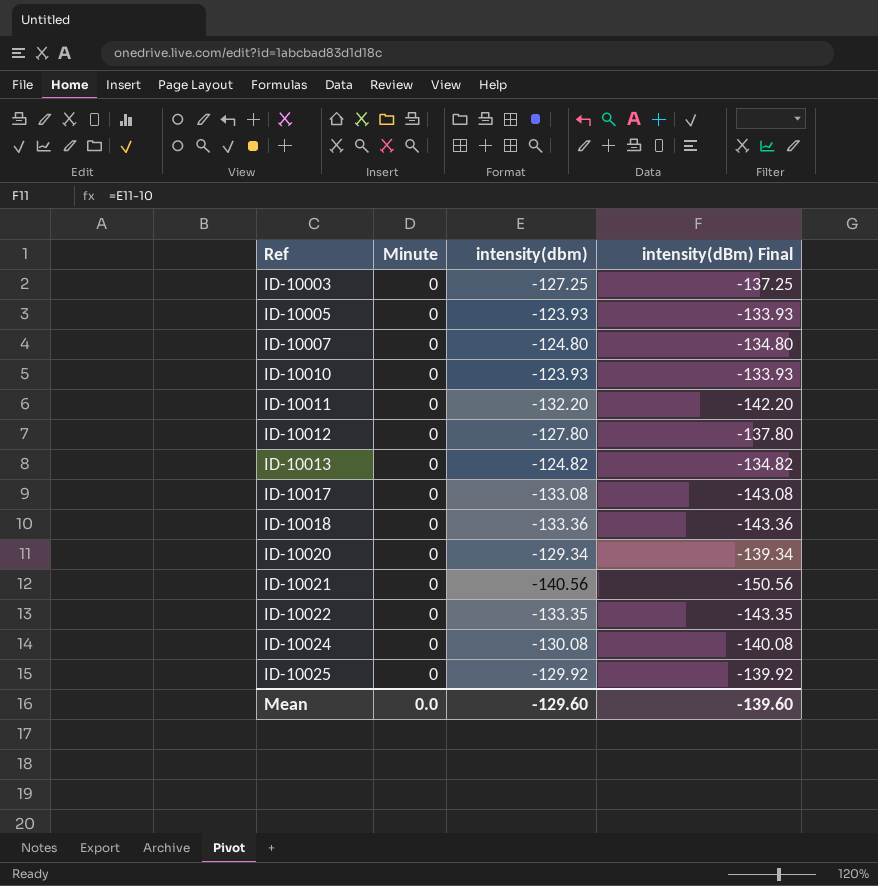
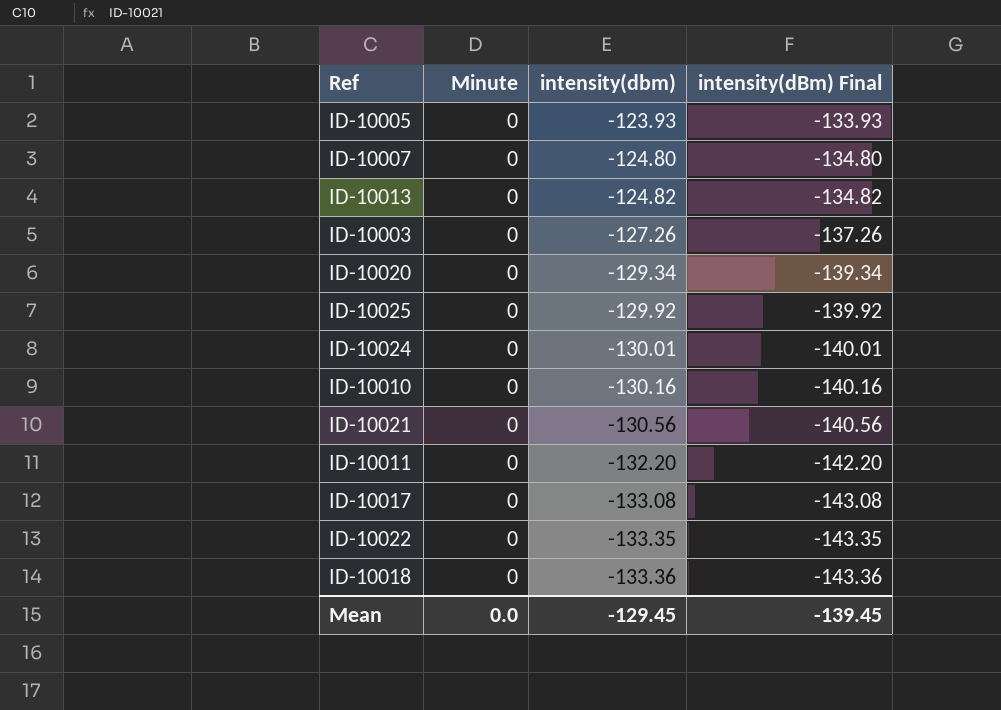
row order: Ref ascending -> intensity(dbm) descending
row ID-10012: 0 | -127.80 | -137.80 -> none
ID-10003 | intensity(dbm): -127.25 -> -127.26
ID-10003 | intensity(dBm) Final: -137.25 -> -137.26
ID-10024 | intensity(dbm): -130.08 -> -130.01
ID-10024 | intensity(dBm) Final: -140.08 -> -140.01
ID-10010 | intensity(dbm): -123.93 -> -130.16
ID-10010 | intensity(dBm) Final: -133.93 -> -140.16
ID-10021 | intensity(dbm): -140.56 -> -130.56
ID-10021 | intensity(dBm) Final: -150.56 -> -140.56
Mean | intensity(dbm): -129.60 -> -129.45
Mean | intensity(dBm) Final: -139.60 -> -139.45

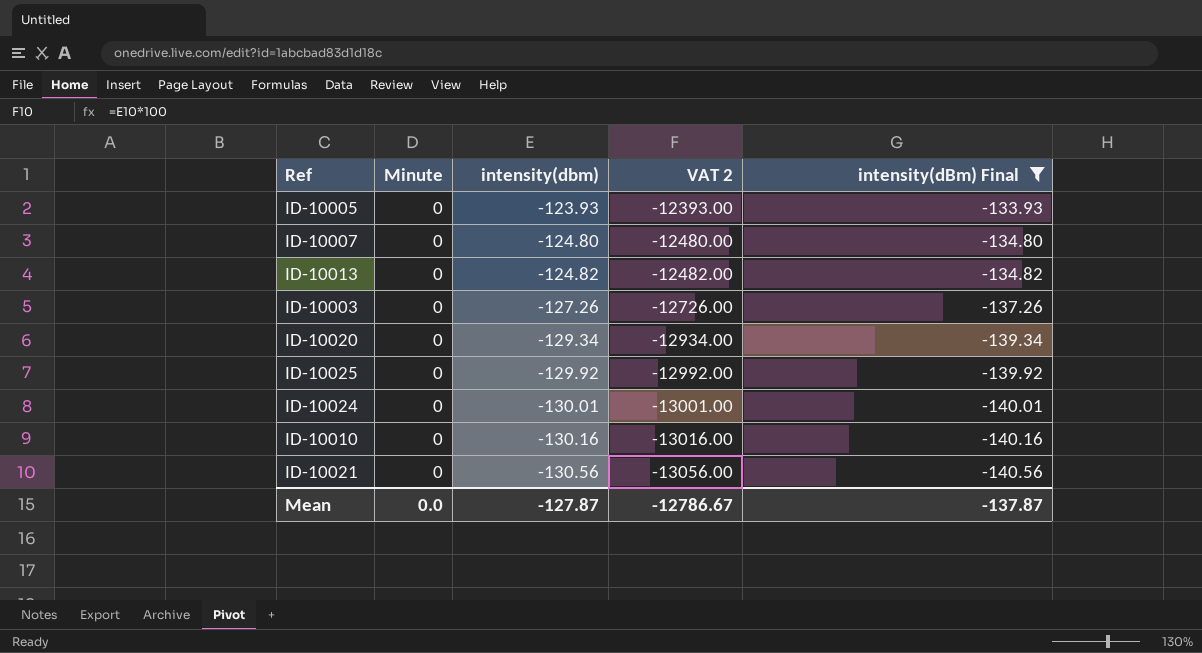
filter: none -> intensity(dBm) Final >= -140.56
column VAT 2 | formula: none -> [intensity(dbm)] * 100
Mean | intensity(dbm): -129.45 -> -127.87
Mean | intensity(dBm) Final: -139.45 -> -137.87

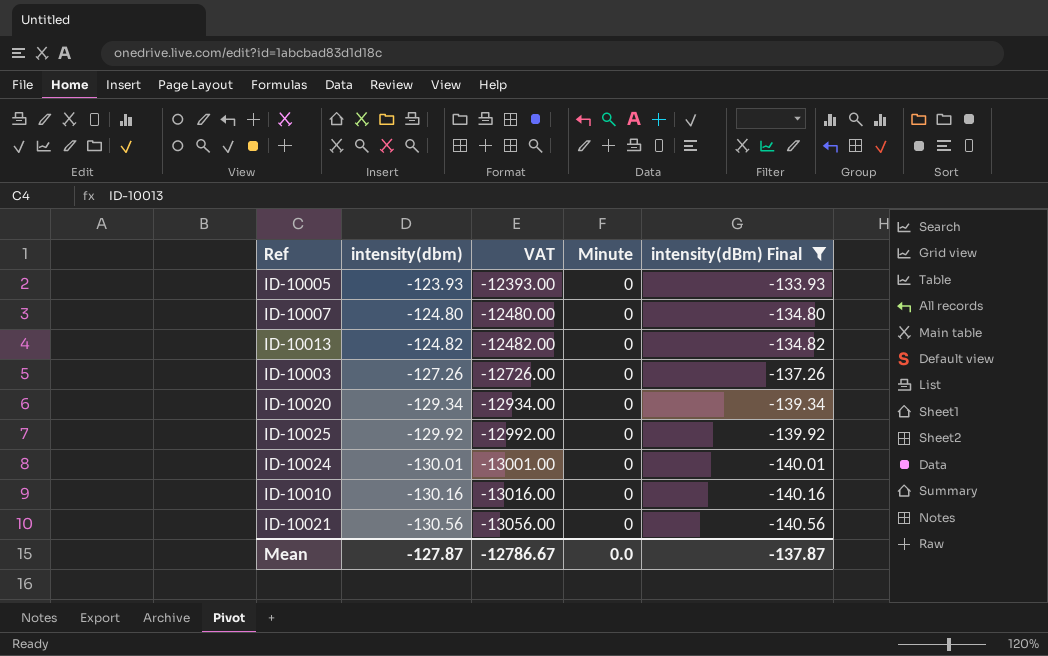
column name: VAT 2 -> VAT
column Minute | position: 2 -> 4

